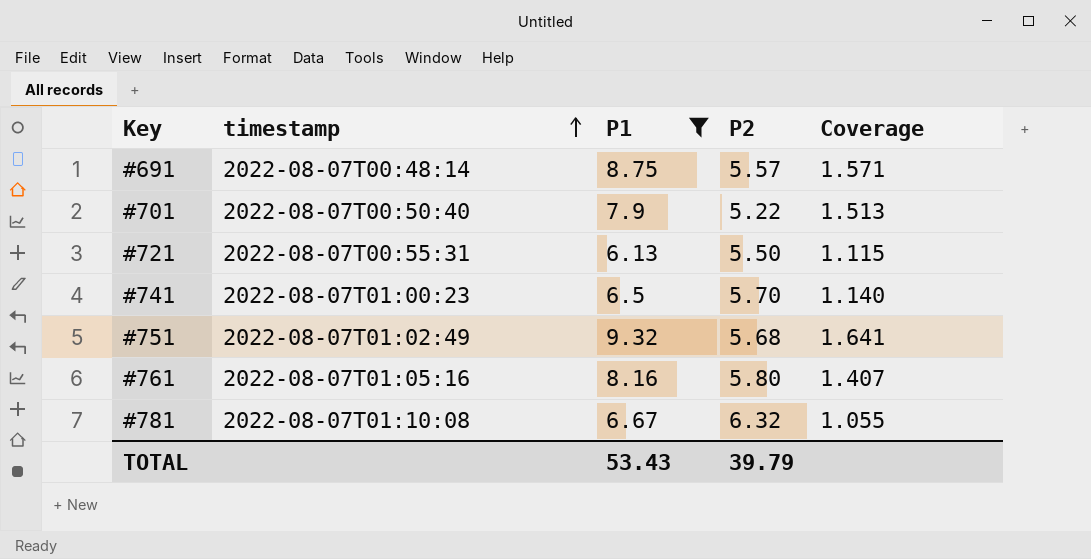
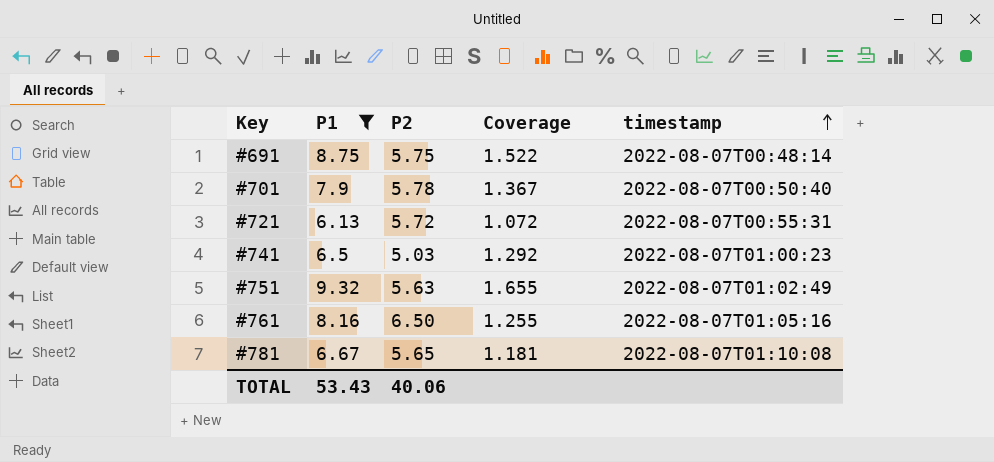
column timestamp | position: 2 -> 5
#691 | P2: 5.57 -> 5.75
#691 | Coverage: 1.571 -> 1.522
#701 | P2: 5.22 -> 5.78
#701 | Coverage: 1.513 -> 1.367
#721 | P2: 5.50 -> 5.72
#721 | Coverage: 1.115 -> 1.072
#741 | P2: 5.70 -> 5.03
#741 | Coverage: 1.140 -> 1.292
#751 | P2: 5.68 -> 5.63
#751 | Coverage: 1.641 -> 1.655
#761 | P2: 5.80 -> 6.50
#761 | Coverage: 1.407 -> 1.255
#781 | P2: 6.32 -> 5.65
#781 | Coverage: 1.055 -> 1.181
TOTAL | P2: 39.79 -> 40.06

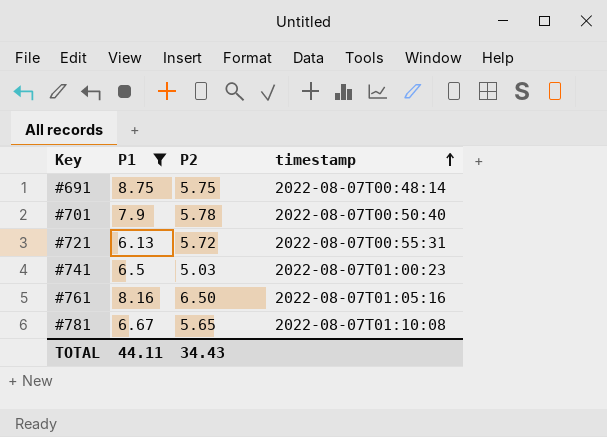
column Coverage | formula: [P1] / [P2] -> none
row #751: 9.32 | 5.63 | 1.655 | 2022-08-07T01:02:49 -> none
TOTAL | P1: 53.43 -> 44.11
TOTAL | P2: 40.06 -> 34.43

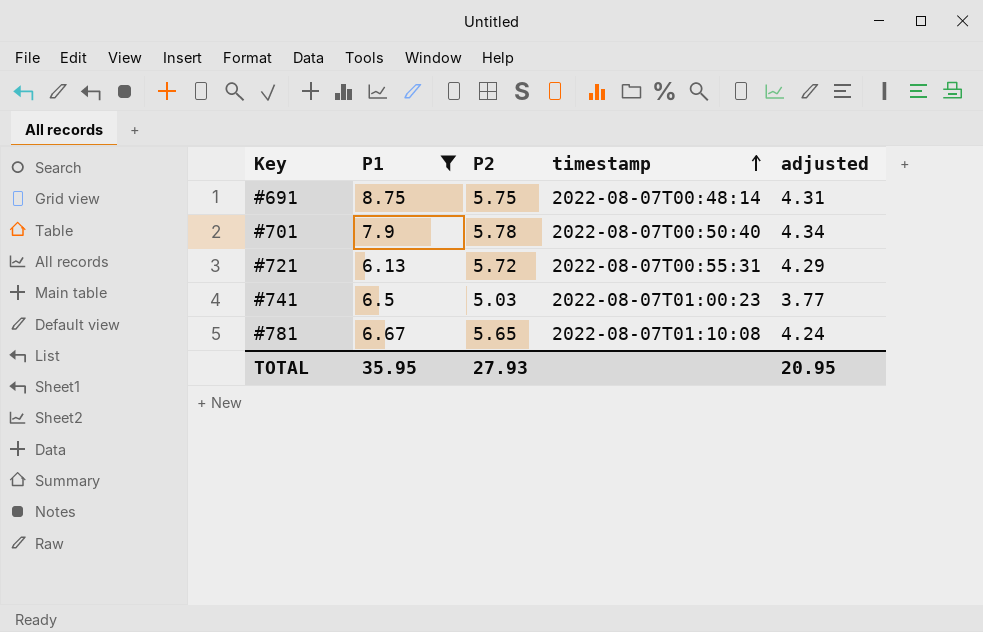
column adjusted | formula: none -> [P2] * 0.75
row #761: 8.16 | 6.50 | 2022-08-07T01:05:16 -> none
TOTAL | P1: 44.11 -> 35.95
TOTAL | P2: 34.43 -> 27.93

